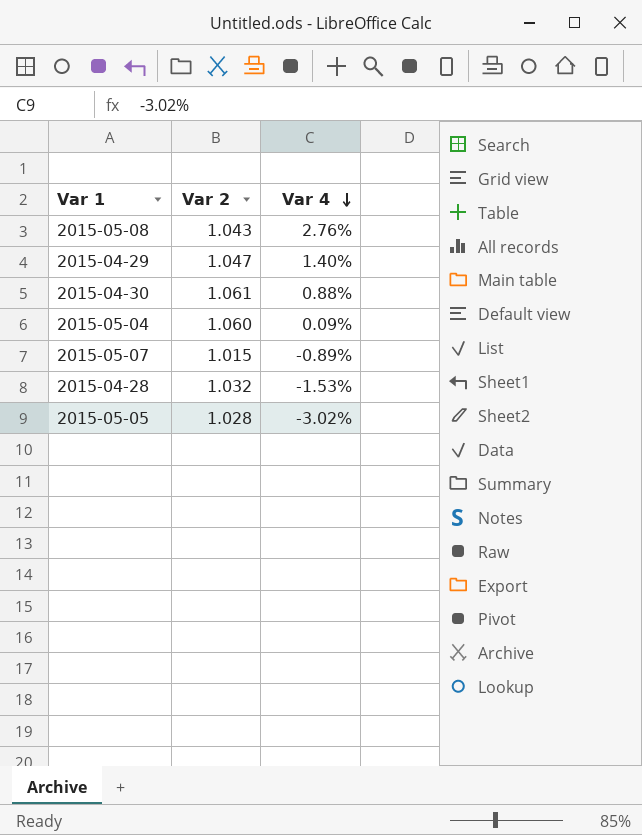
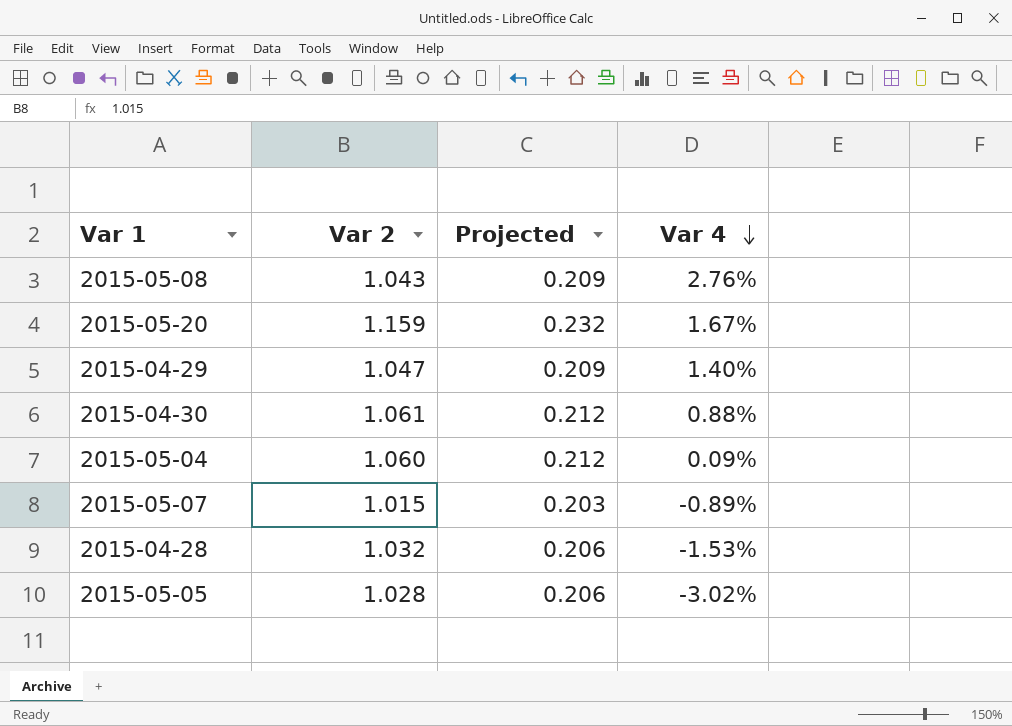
column Projected | formula: none -> [Var 2] * 0.2
row 2015-05-20: none -> 1.159 | 0.232 | 1.67%

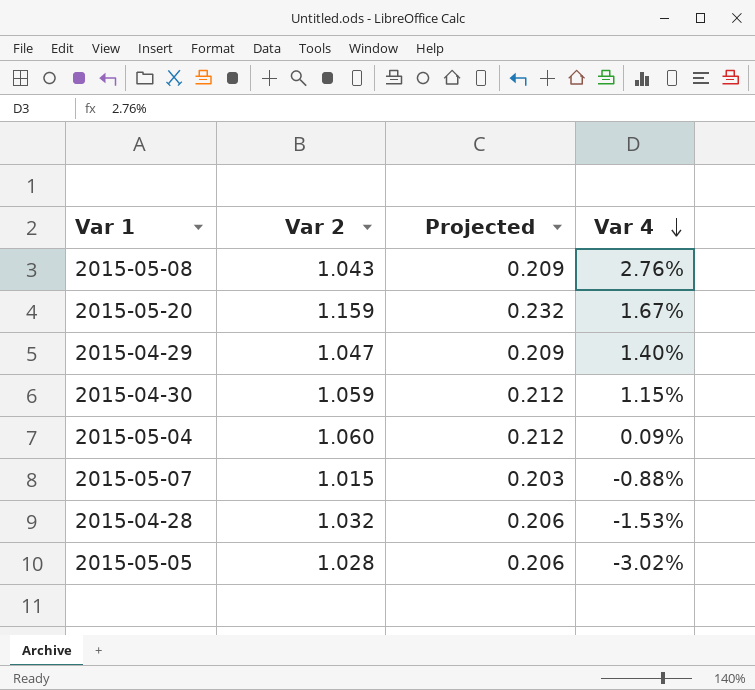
2015-04-30 | Var 2: 1.061 -> 1.059
2015-04-30 | Var 4: 0.88% -> 1.15%
2015-05-07 | Var 4: -0.89% -> -0.88%

